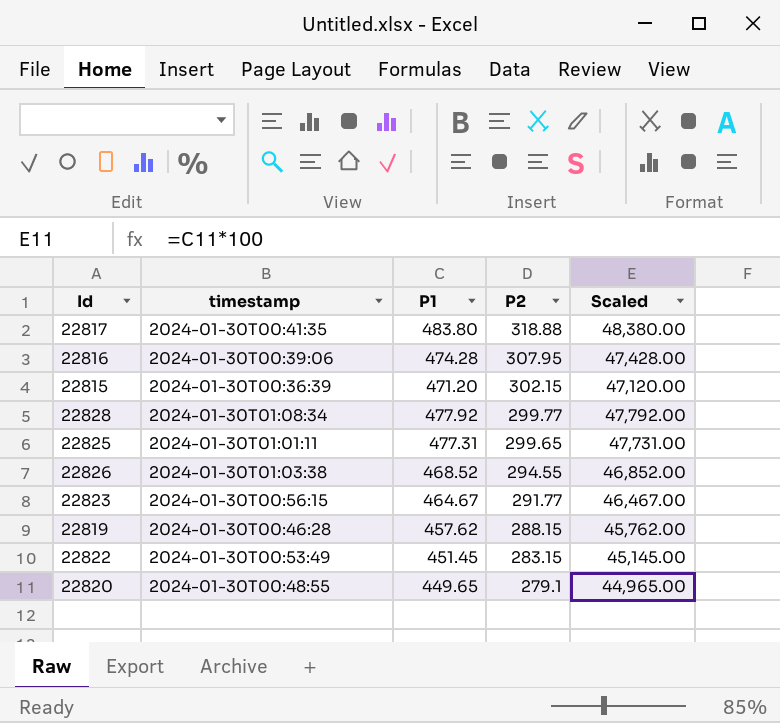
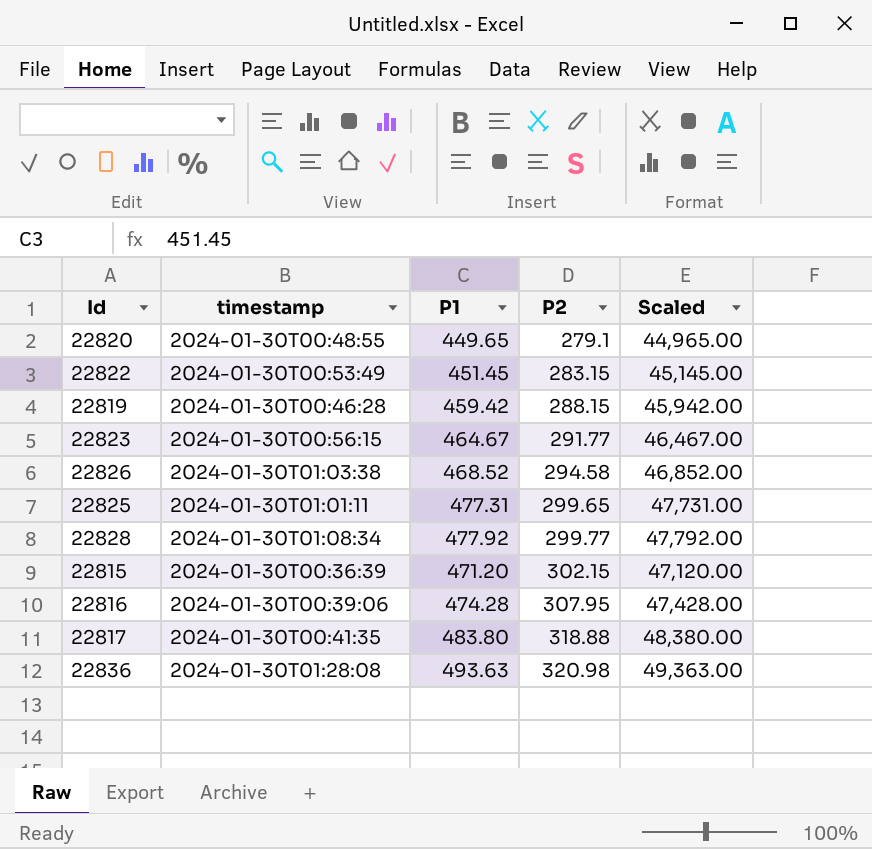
row order: P2 descending -> P2 ascending
22819 | P1: 457.62 -> 459.42
22819 | Scaled: 45,762.00 -> 45,942.00
22826 | P2: 294.55 -> 294.58
row 22836: none -> 2024-01-30T01:28:08 | 493.63 | 320.98 | 49,363.00

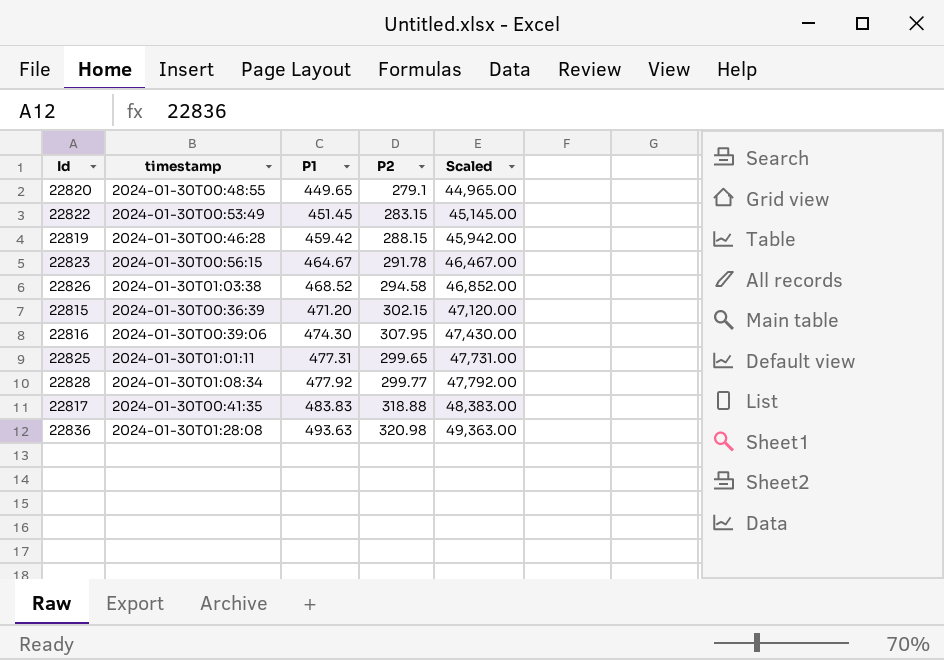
row order: P2 ascending -> P1 ascending
22823 | P2: 291.77 -> 291.78
22816 | P1: 474.28 -> 474.30
22816 | Scaled: 47,428.00 -> 47,430.00
22817 | P1: 483.80 -> 483.83
22817 | Scaled: 48,380.00 -> 48,383.00

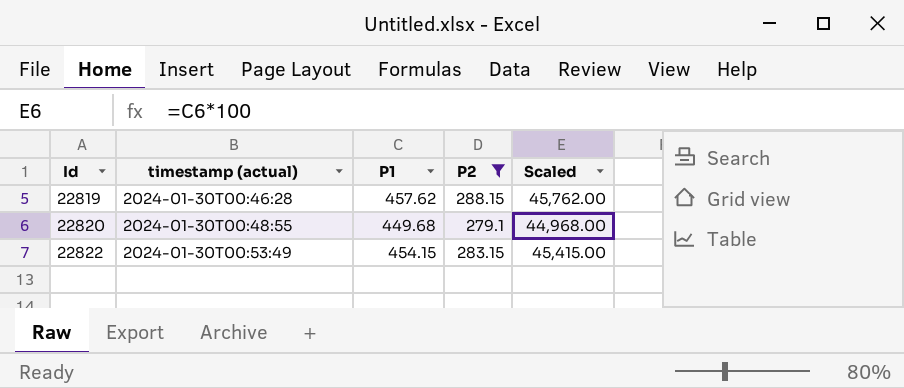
filter: none -> P2 <= 288.15
row order: P1 ascending -> Id ascending
column name: timestamp -> timestamp (actual)
22819 | P1: 459.42 -> 457.62
22819 | Scaled: 45,942.00 -> 45,762.00
22820 | P1: 449.65 -> 449.68
22820 | Scaled: 44,965.00 -> 44,968.00
22822 | P1: 451.45 -> 454.15
22822 | Scaled: 45,145.00 -> 45,415.00

